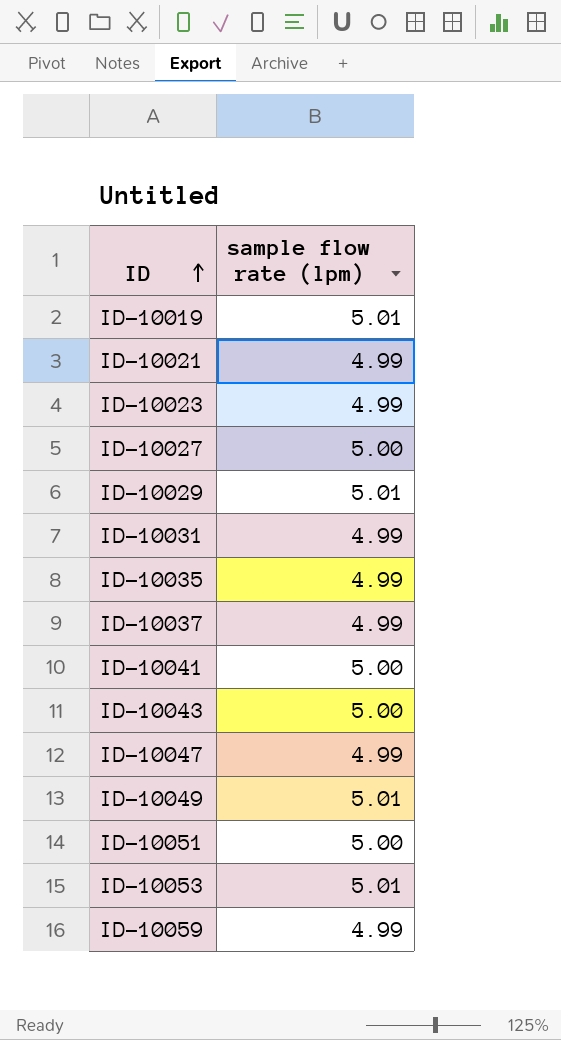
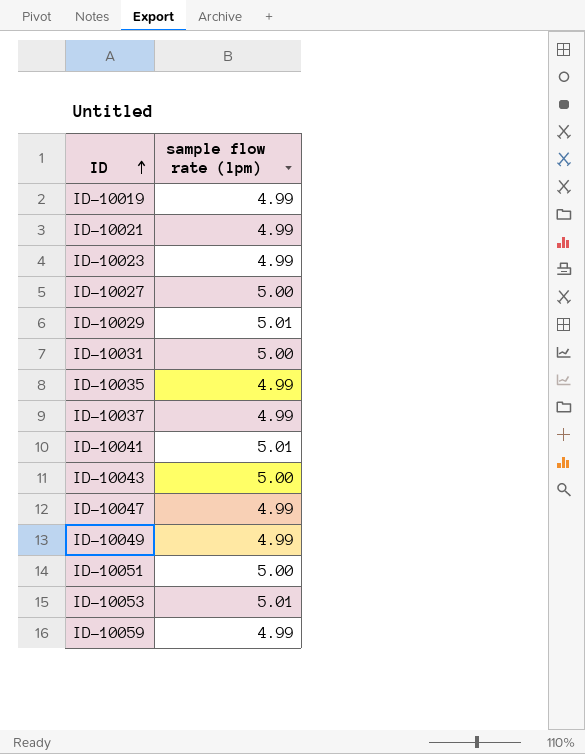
ID-10019 | sample flow rate (lpm): 5.01 -> 4.99
ID-10031 | sample flow rate (lpm): 4.99 -> 5.00
ID-10041 | sample flow rate (lpm): 5.00 -> 5.01
ID-10049 | sample flow rate (lpm): 5.01 -> 4.99

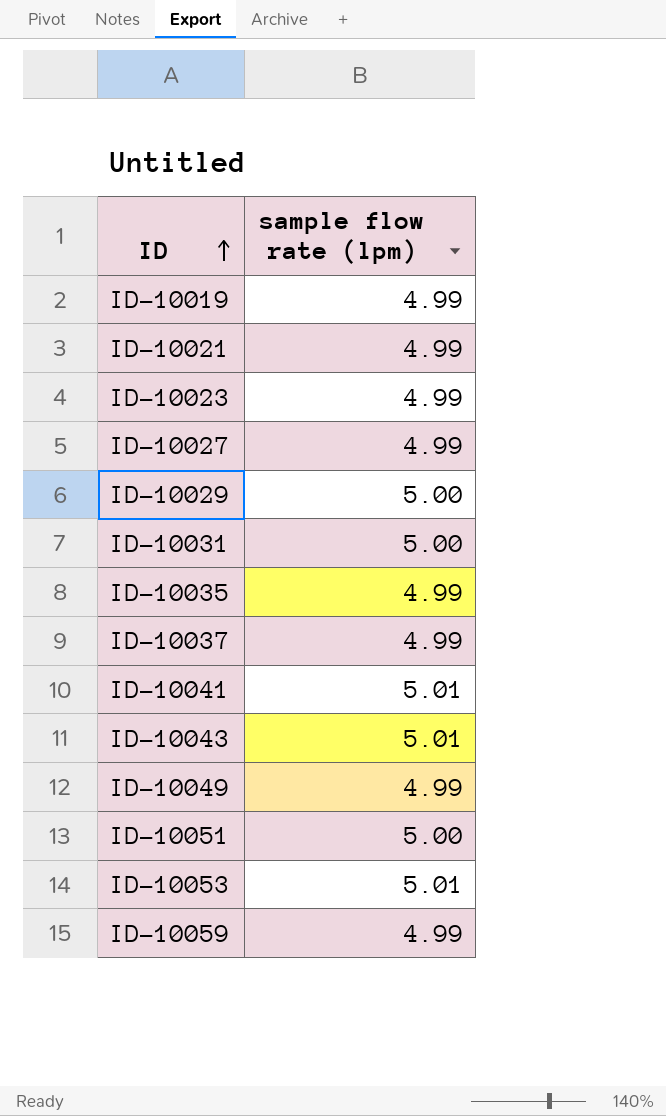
row ID-10047: 4.99 -> none
ID-10027 | sample flow rate (lpm): 5.00 -> 4.99
ID-10029 | sample flow rate (lpm): 5.01 -> 5.00
ID-10043 | sample flow rate (lpm): 5.00 -> 5.01

